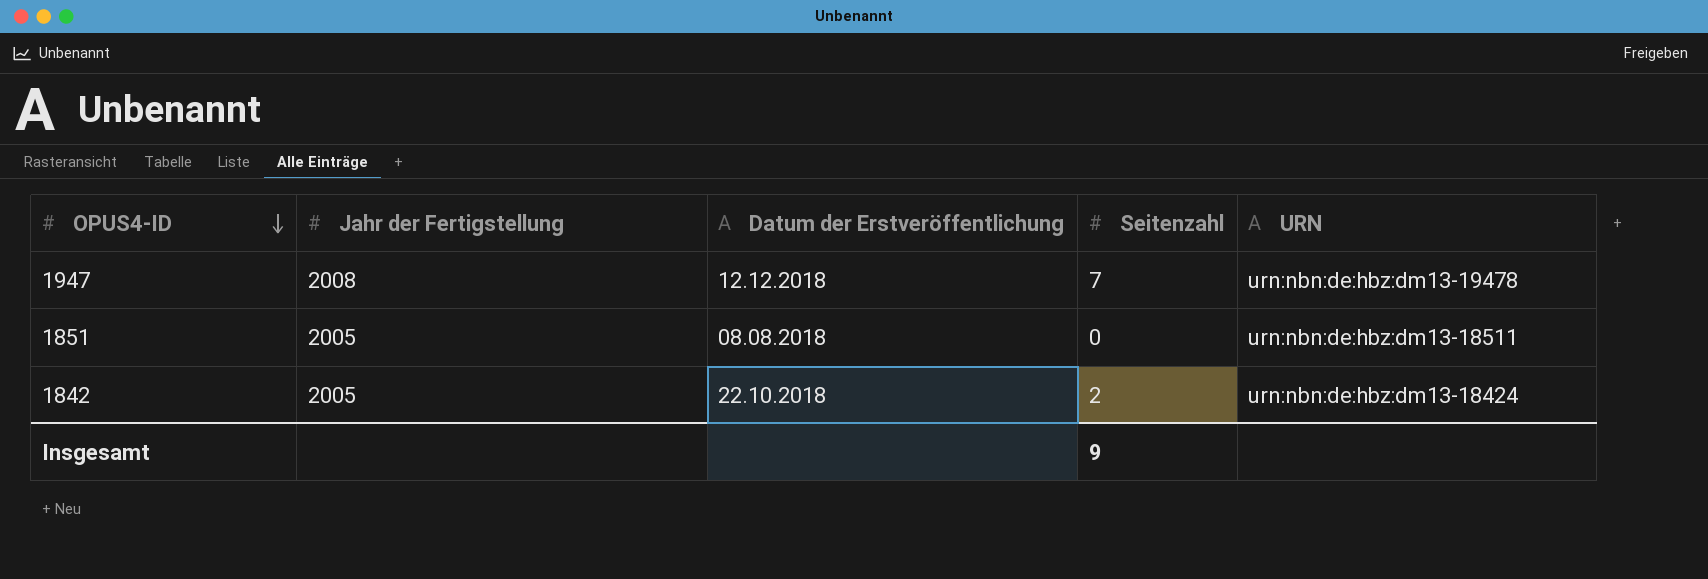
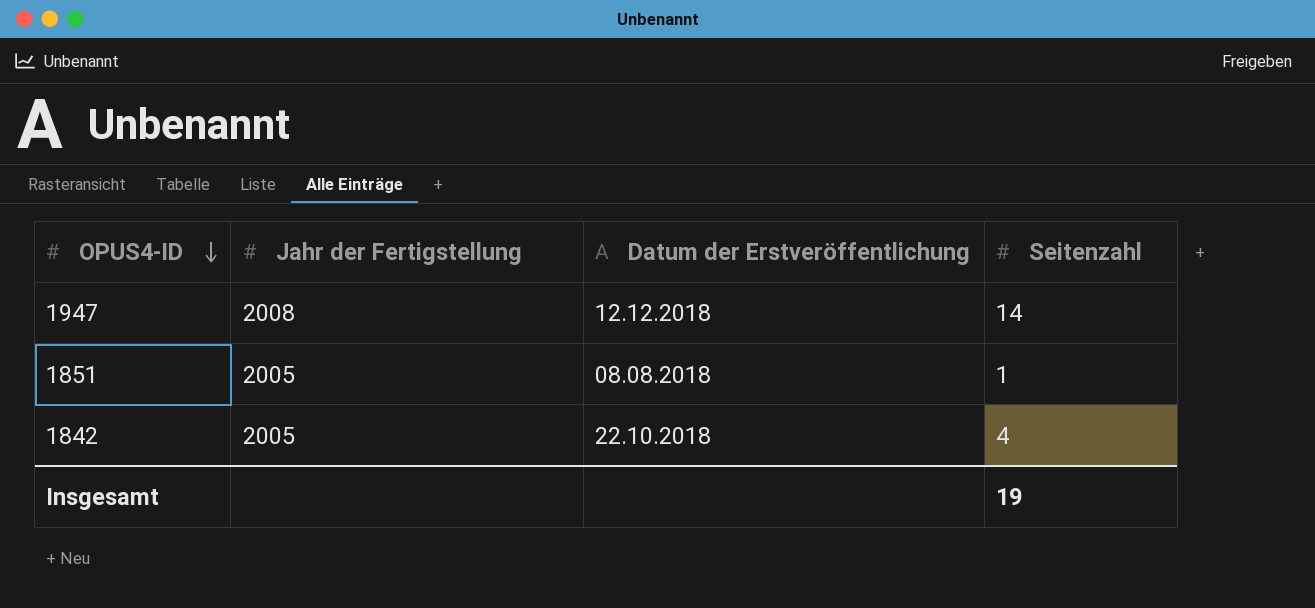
column URN | position: 5 -> none
1947 | Seitenzahl: 7 -> 14
1851 | Seitenzahl: 0 -> 1
1842 | Seitenzahl: 2 -> 4
Insgesamt | Seitenzahl: 9 -> 19

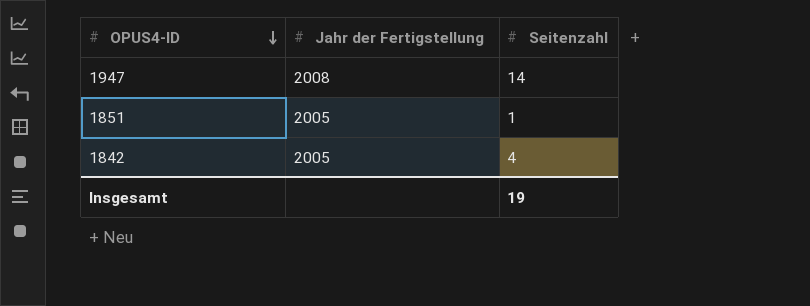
column Datum der Erstveröffentlichung | position: 3 -> none

